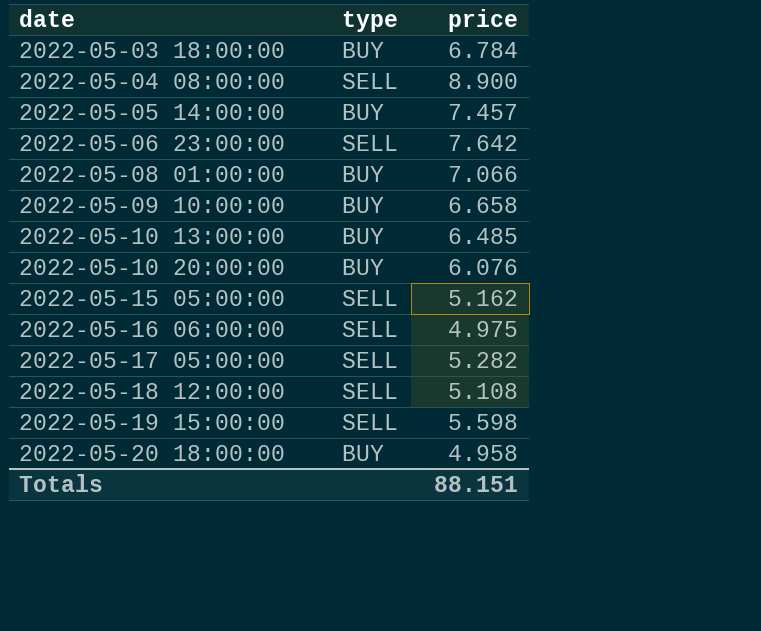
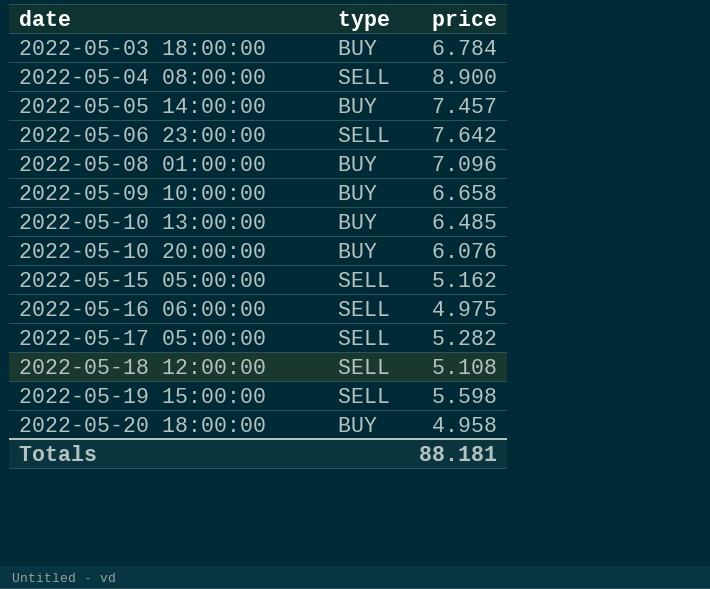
2022-05-08 01:00:00 | price: 7.066 -> 7.096
Totals | price: 88.151 -> 88.181

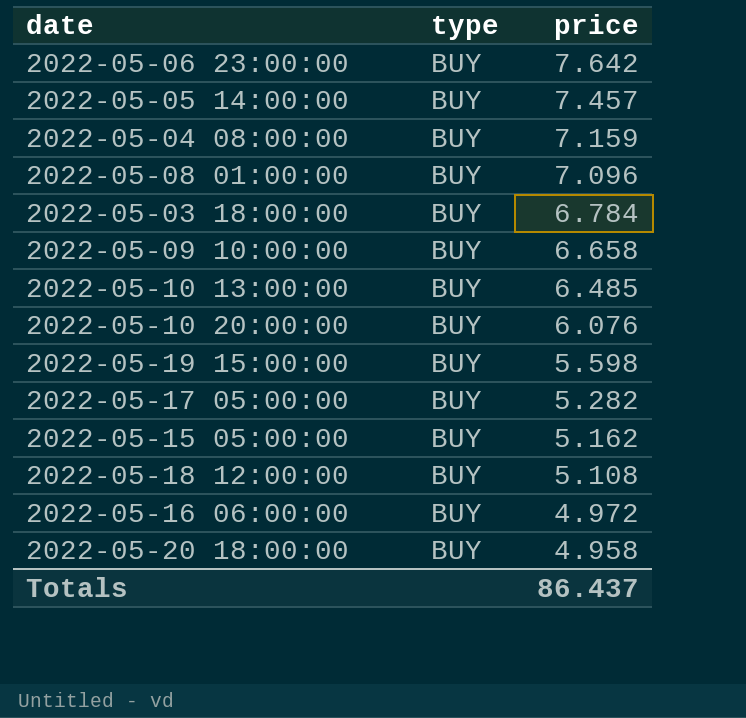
row order: date ascending -> price descending
2022-05-06 23:00:00 | type: SELL -> BUY
2022-05-04 08:00:00 | type: SELL -> BUY
2022-05-04 08:00:00 | price: 8.900 -> 7.159
2022-05-19 15:00:00 | type: SELL -> BUY
2022-05-17 05:00:00 | type: SELL -> BUY
2022-05-15 05:00:00 | type: SELL -> BUY
2022-05-18 12:00:00 | type: SELL -> BUY
2022-05-16 06:00:00 | type: SELL -> BUY
2022-05-16 06:00:00 | price: 4.975 -> 4.972
Totals | price: 88.181 -> 86.437

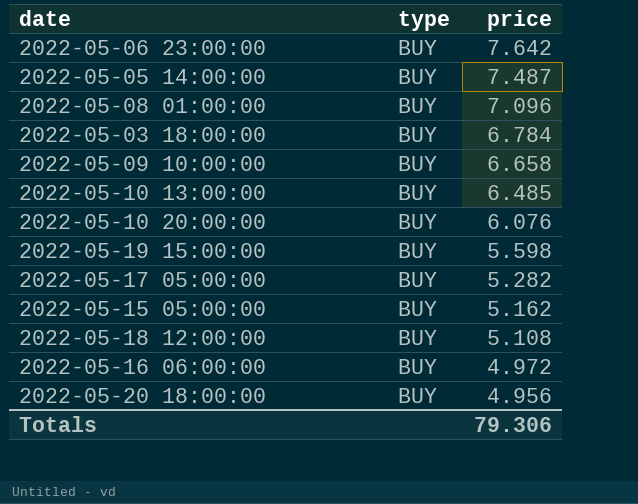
row 2022-05-04 08:00:00: BUY | 7.159 -> none
2022-05-05 14:00:00 | price: 7.457 -> 7.487
2022-05-20 18:00:00 | price: 4.958 -> 4.956
Totals | price: 86.437 -> 79.306

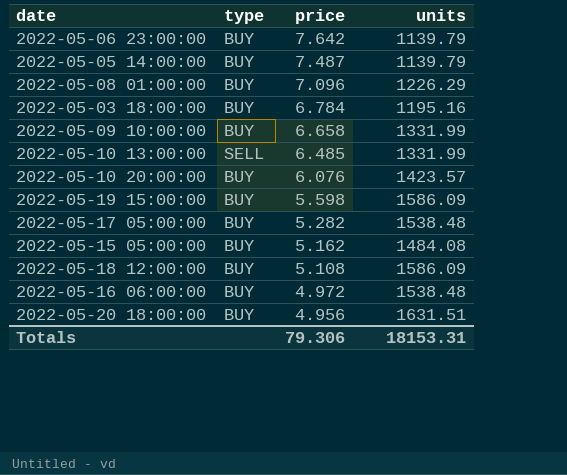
column units | position: none -> 4
2022-05-10 13:00:00 | type: BUY -> SELL

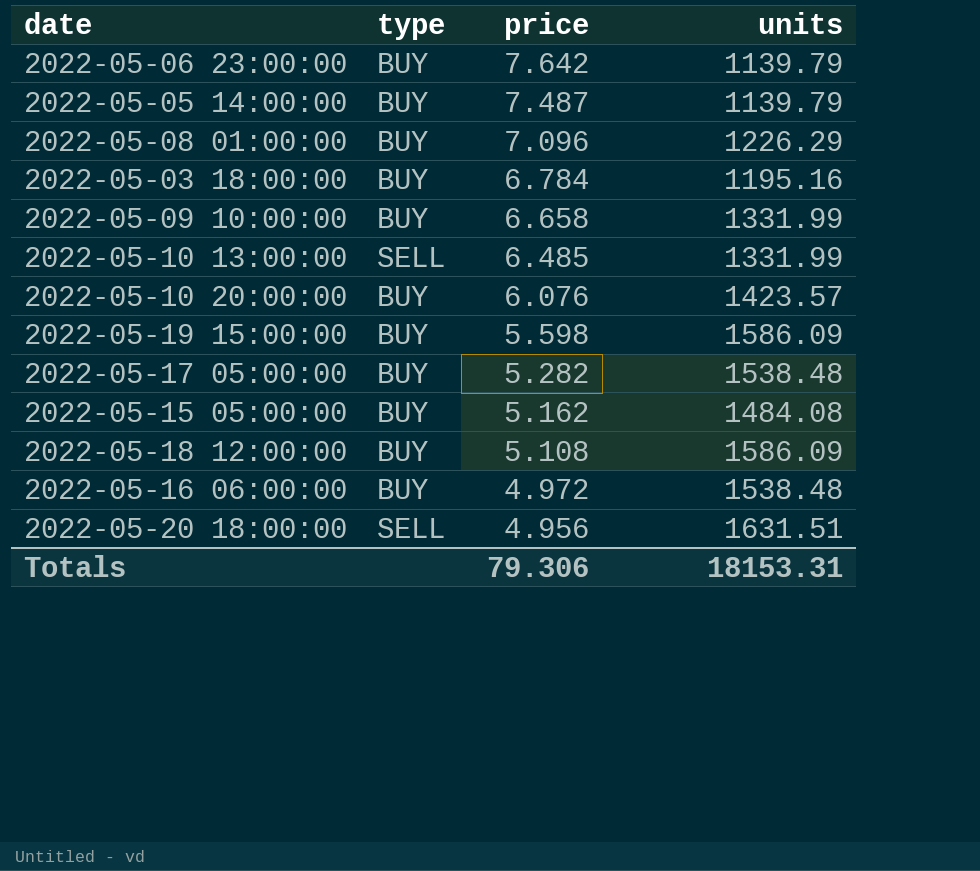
2022-05-20 18:00:00 | type: BUY -> SELL

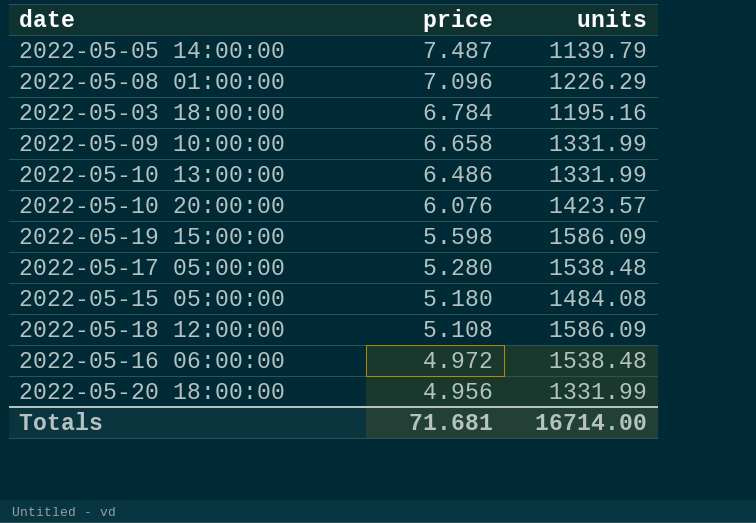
column type | position: 2 -> none
row 2022-05-06 23:00:00: BUY | 7.642 | 1139.79 -> none
2022-05-10 13:00:00 | price: 6.485 -> 6.486
2022-05-17 05:00:00 | price: 5.282 -> 5.280
2022-05-15 05:00:00 | price: 5.162 -> 5.180
2022-05-20 18:00:00 | units: 1631.51 -> 1331.99
Totals | price: 79.306 -> 71.681
Totals | units: 18153.31 -> 16714.00

